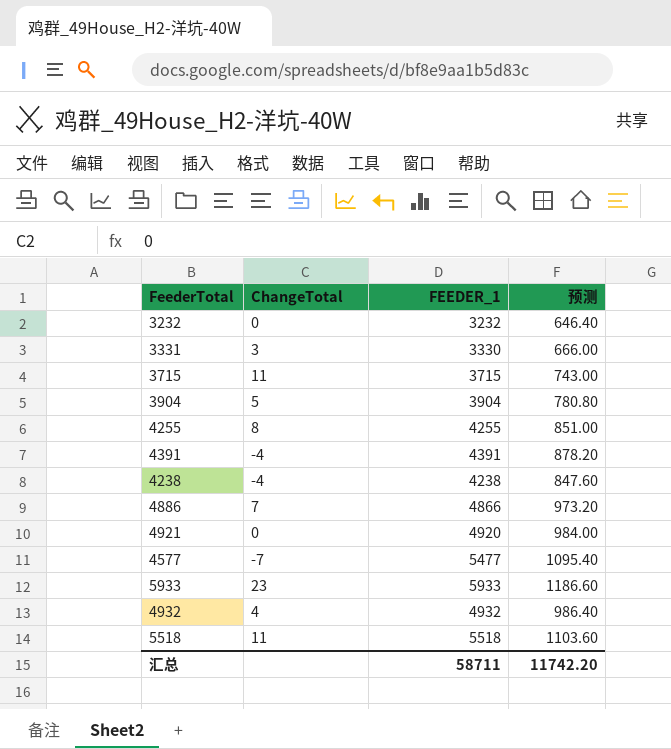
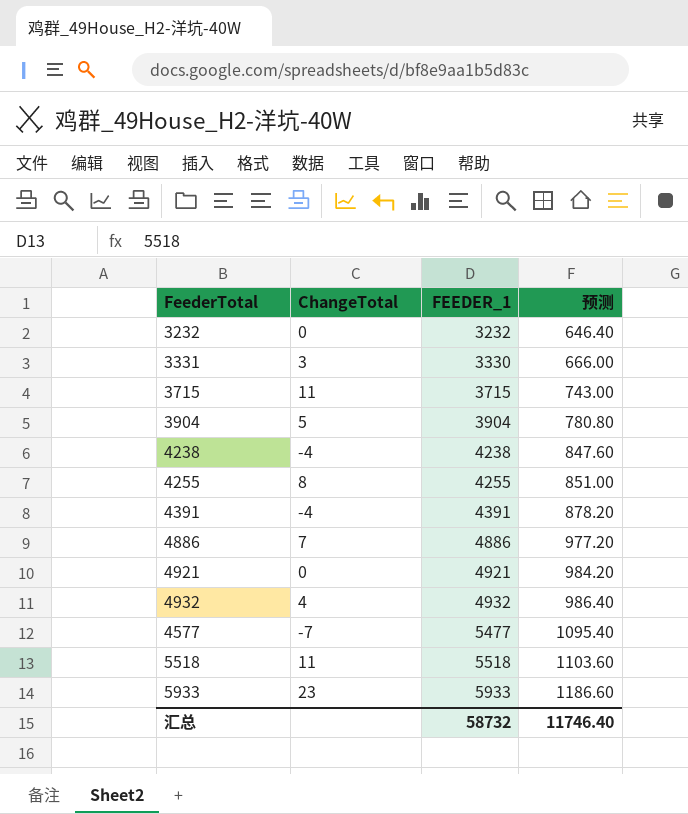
row order: none -> FEEDER_1 ascending
4886 | FEEDER_1: 4866 -> 4886
4886 | 预测: 973.20 -> 977.20
4921 | FEEDER_1: 4920 -> 4921
4921 | 预测: 984.00 -> 984.20
汇总 | FEEDER_1: 58711 -> 58732
汇总 | 预测: 11742.20 -> 11746.40

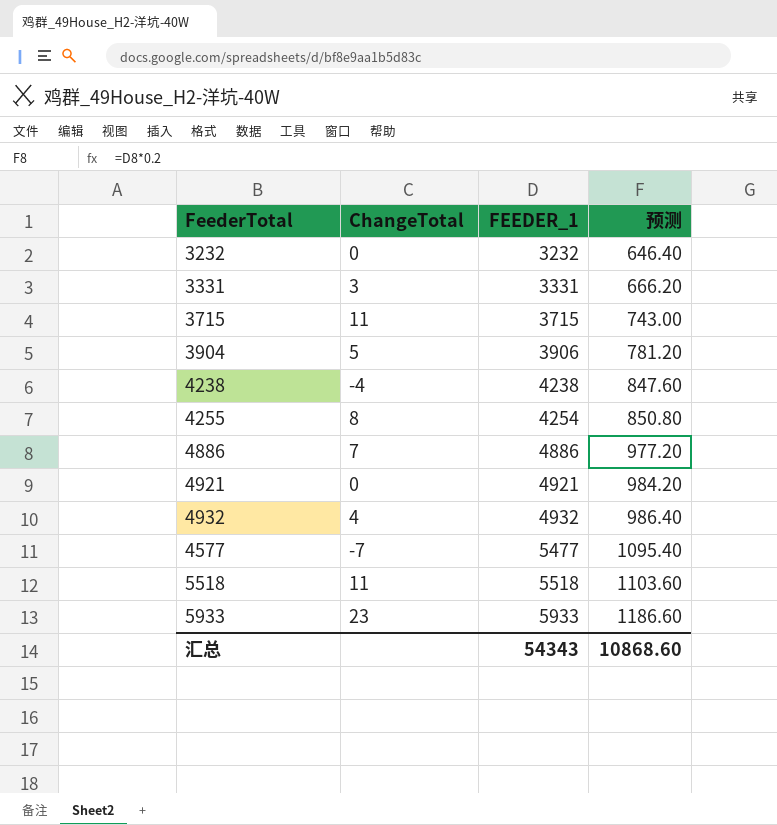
row 4391: -4 | 4391 | 878.20 -> none
3331 | FEEDER_1: 3330 -> 3331
3331 | 预测: 666.00 -> 666.20
3904 | FEEDER_1: 3904 -> 3906
3904 | 预测: 780.80 -> 781.20
4255 | FEEDER_1: 4255 -> 4254
4255 | 预测: 851.00 -> 850.80
汇总 | FEEDER_1: 58732 -> 54343
汇总 | 预测: 11746.40 -> 10868.60

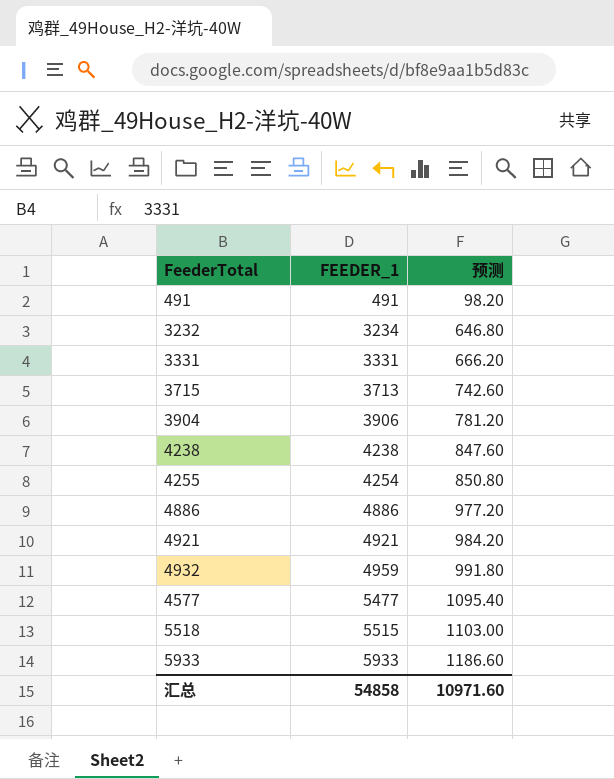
column ChangeTotal | position: 2 -> none
row 491: none -> 491 | 98.20
3232 | FEEDER_1: 3232 -> 3234
3232 | 预测: 646.40 -> 646.80
3715 | FEEDER_1: 3715 -> 3713
3715 | 预测: 743.00 -> 742.60
4932 | FEEDER_1: 4932 -> 4959
4932 | 预测: 986.40 -> 991.80
5518 | FEEDER_1: 5518 -> 5515
5518 | 预测: 1103.60 -> 1103.00
汇总 | FEEDER_1: 54343 -> 54858
汇总 | 预测: 10868.60 -> 10971.60

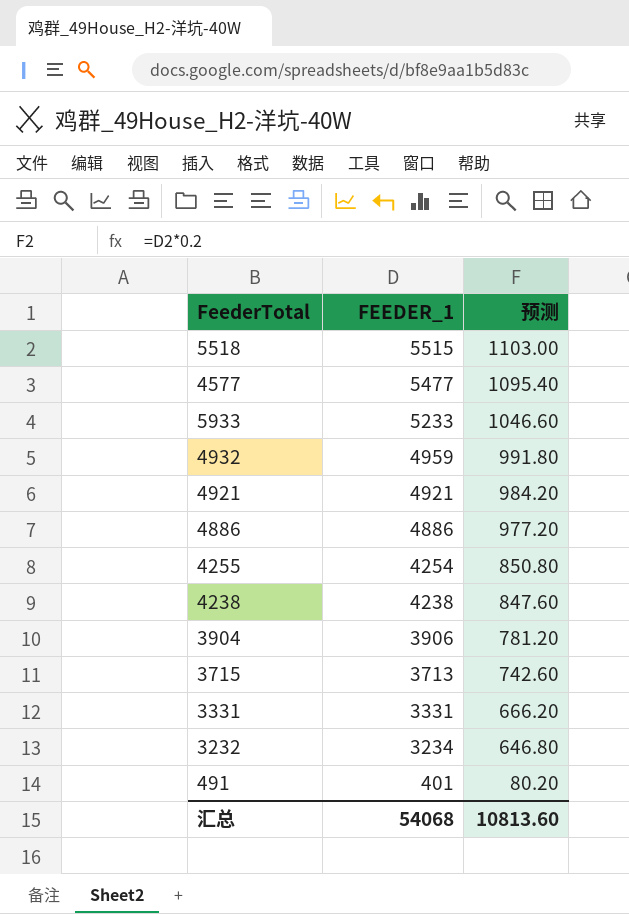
row order: FEEDER_1 ascending -> FEEDER_1 descending
5933 | FEEDER_1: 5933 -> 5233
5933 | 预测: 1186.60 -> 1046.60
491 | FEEDER_1: 491 -> 401
491 | 预测: 98.20 -> 80.20
汇总 | FEEDER_1: 54858 -> 54068
汇总 | 预测: 10971.60 -> 10813.60

